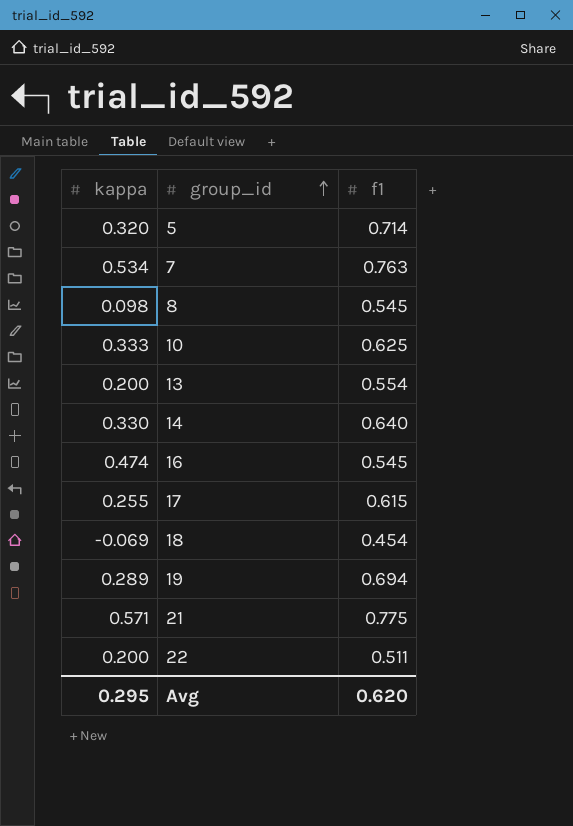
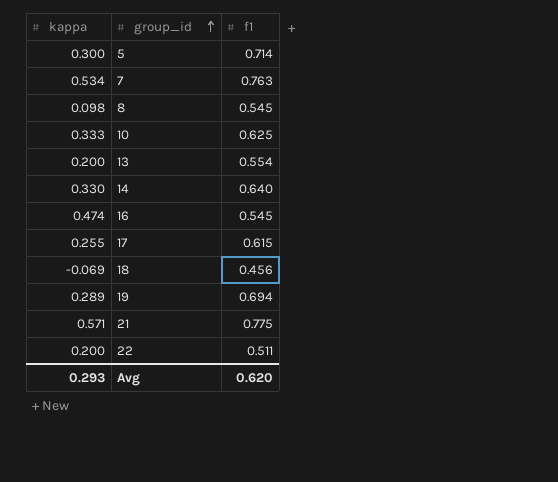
5 | kappa: 0.320 -> 0.300
18 | f1: 0.454 -> 0.456
Avg | kappa: 0.295 -> 0.293

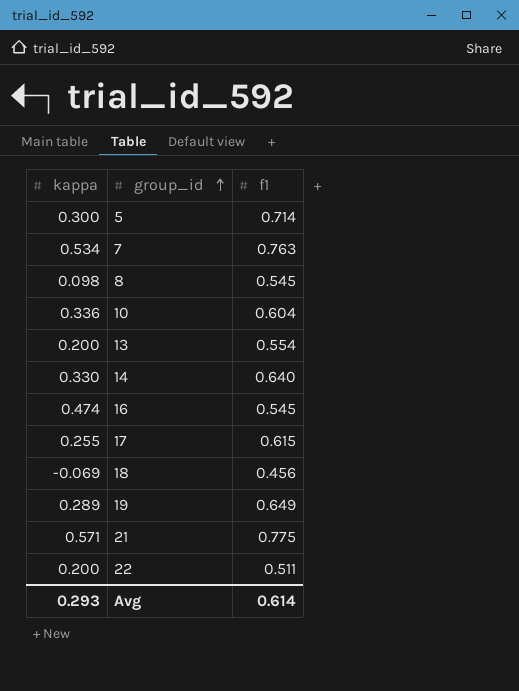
10 | kappa: 0.333 -> 0.336
10 | f1: 0.625 -> 0.604
19 | f1: 0.694 -> 0.649
Avg | f1: 0.620 -> 0.614

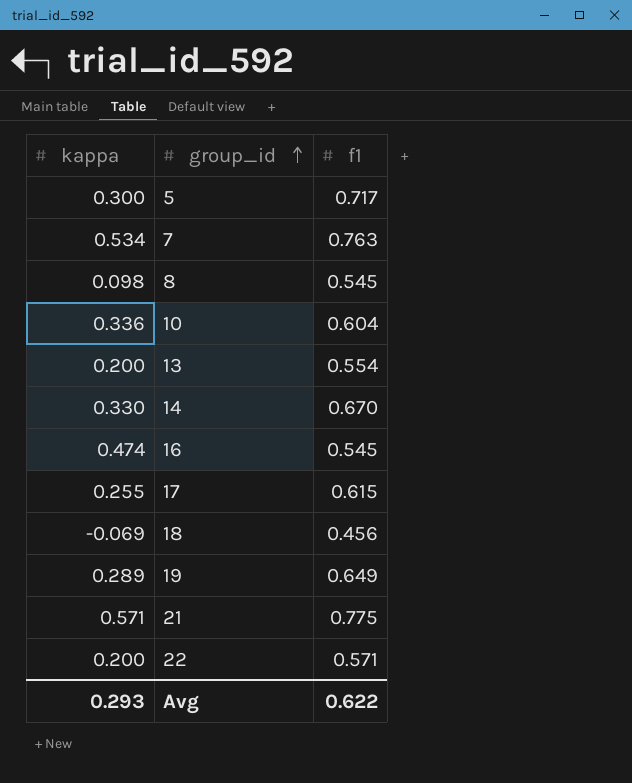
5 | f1: 0.714 -> 0.717
14 | f1: 0.640 -> 0.670
22 | f1: 0.511 -> 0.571
Avg | f1: 0.614 -> 0.622

